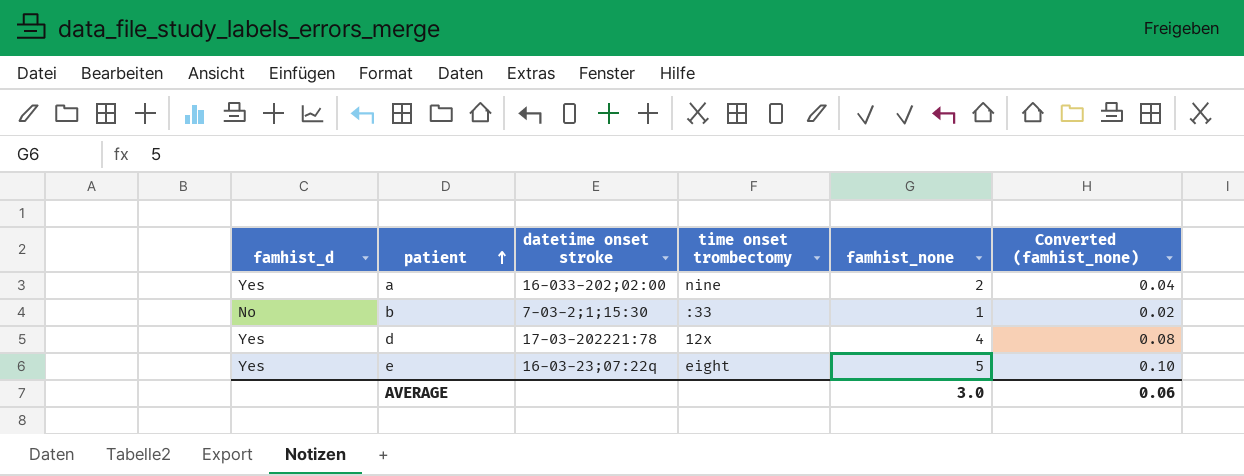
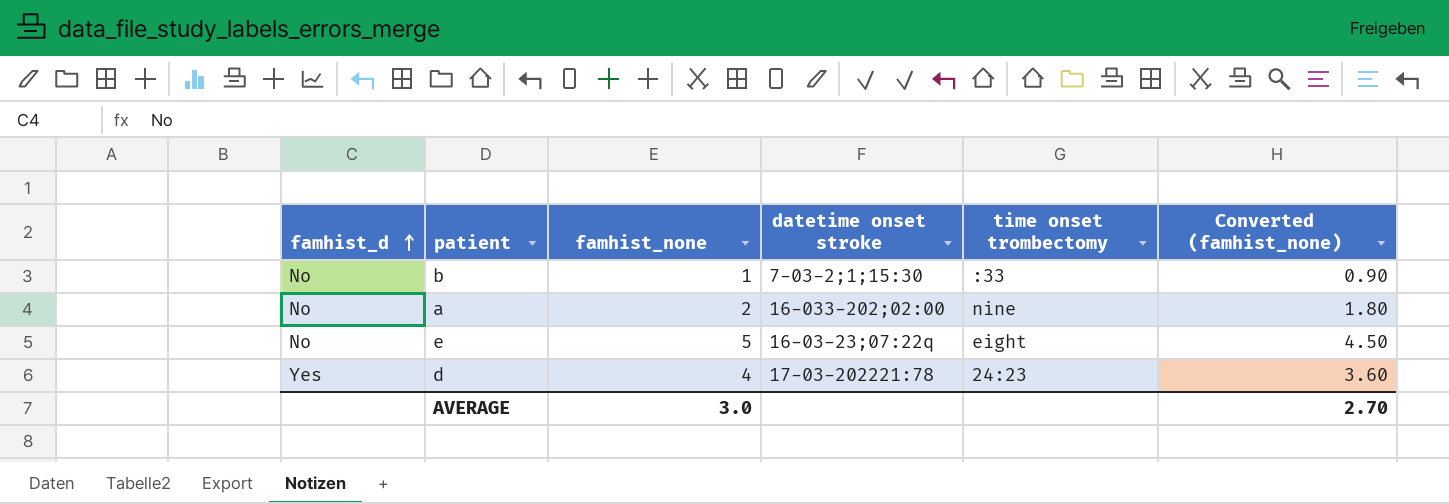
row order: patient ascending -> famhist_d ascending
column famhist_none | position: 5 -> 3
column Converted (famhist_none) | formula: [famhist_none] * 0.02 -> [famhist_none] * 0.9
a | famhist_d: Yes -> No
e | famhist_d: Yes -> No
d | time onset trombectomy: 12x -> 24:23
AVERAGE | Converted (famhist_none): 0.06 -> 2.70

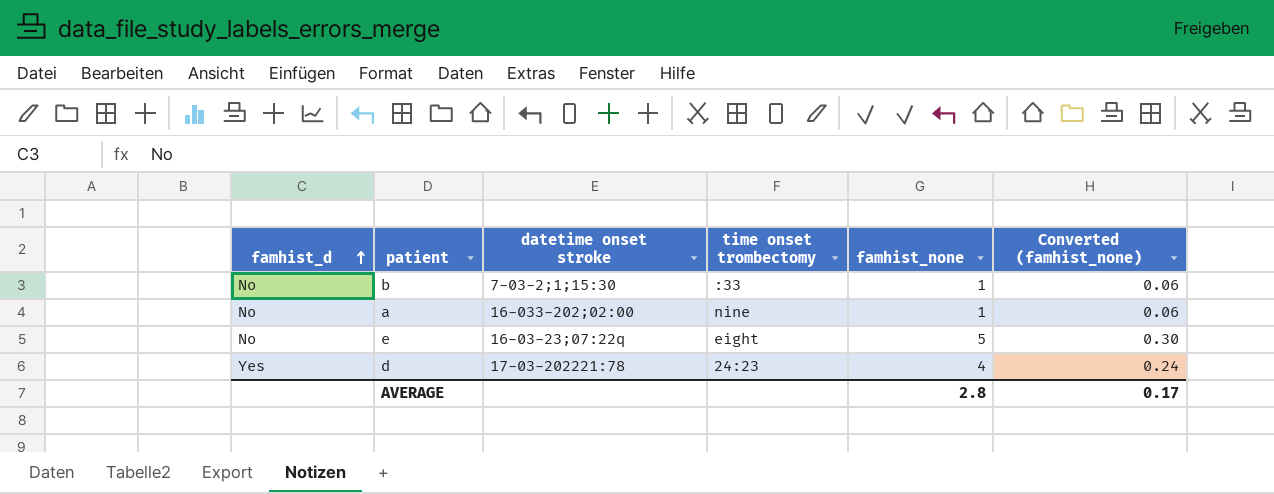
column famhist_none | position: 3 -> 5
column Converted (famhist_none) | formula: [famhist_none] * 0.9 -> [famhist_none] * 0.06
a | famhist_none: 2 -> 1
AVERAGE | famhist_none: 3.0 -> 2.8
AVERAGE | Converted (famhist_none): 2.70 -> 0.17

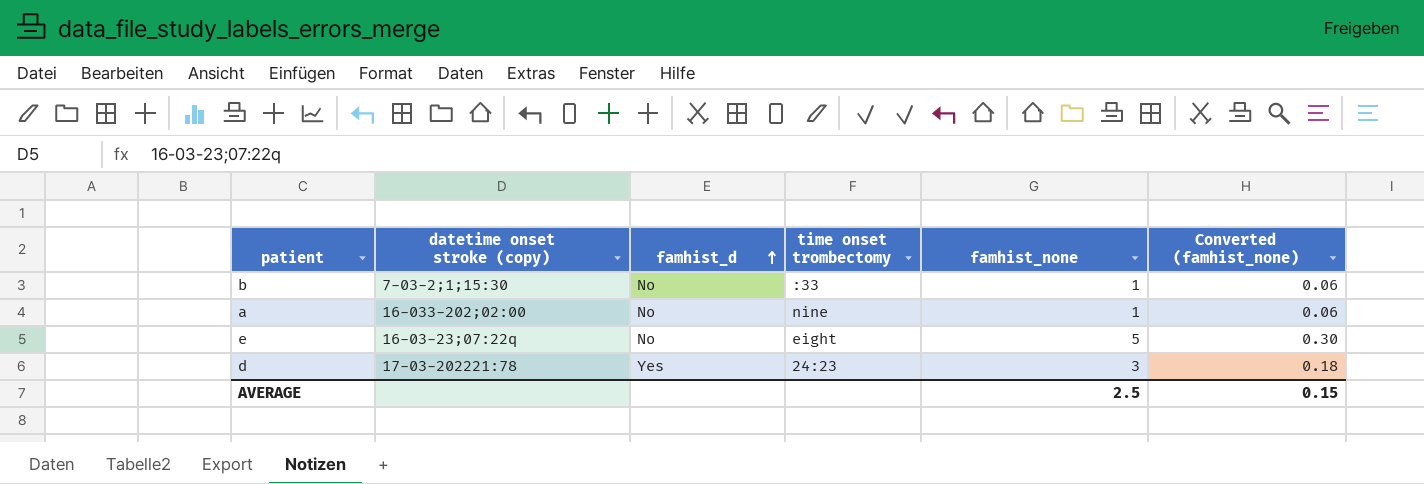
column name: datetime onset stroke -> datetime onset stroke (copy)
column famhist_d | position: 1 -> 3
d | famhist_none: 4 -> 3
d | Converted (famhist_none): 0.24 -> 0.18
AVERAGE | famhist_none: 2.8 -> 2.5
AVERAGE | Converted (famhist_none): 0.17 -> 0.15

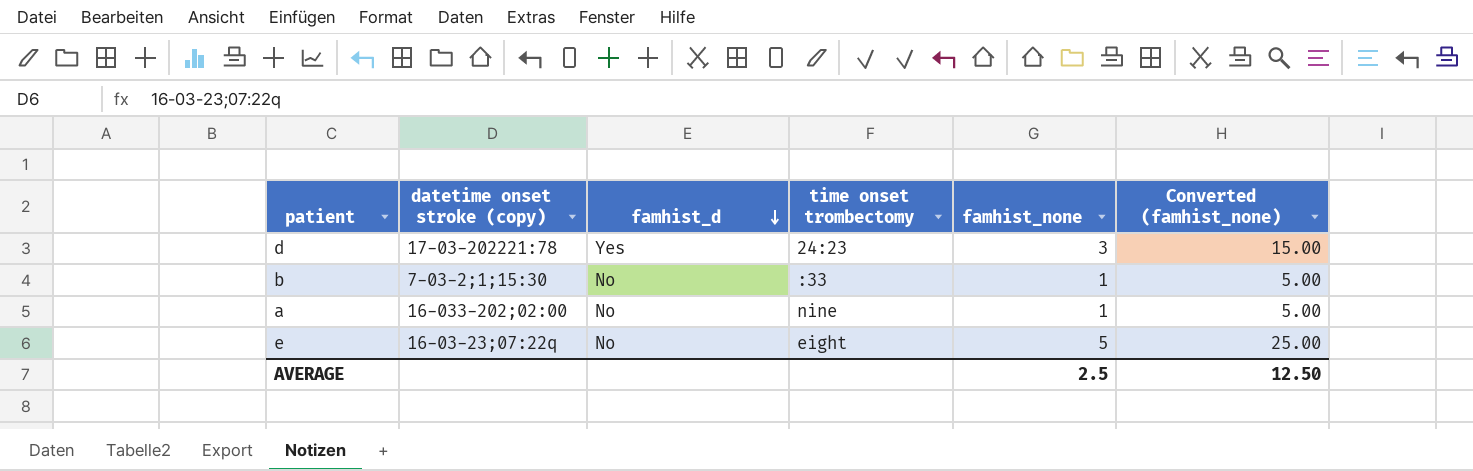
row order: famhist_d ascending -> famhist_d descending
column Converted (famhist_none) | formula: [famhist_none] * 0.06 -> [famhist_none] * 5
AVERAGE | Converted (famhist_none): 0.15 -> 12.50

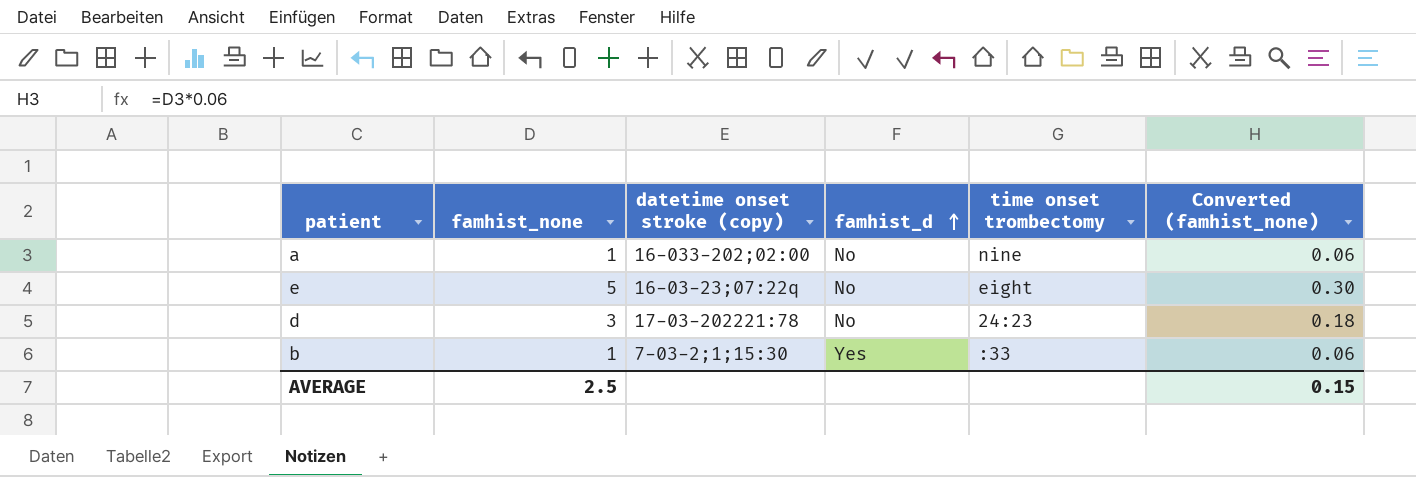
row order: famhist_d descending -> famhist_d ascending
column famhist_none | position: 5 -> 2
column Converted (famhist_none) | formula: [famhist_none] * 5 -> [famhist_none] * 0.06
d | famhist_d: Yes -> No
b | famhist_d: No -> Yes
AVERAGE | Converted (famhist_none): 12.50 -> 0.15

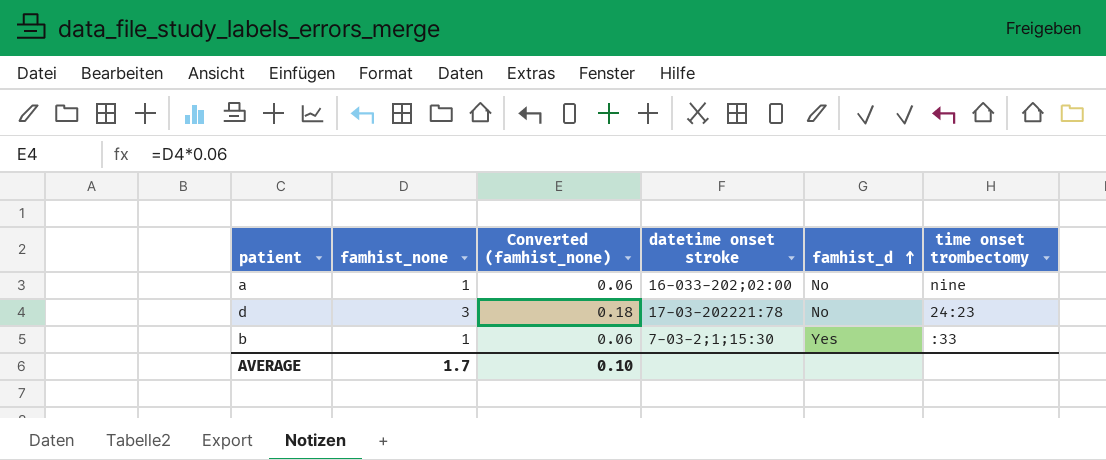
column Converted (famhist_none) | position: 6 -> 3
column name: datetime onset stroke (copy) -> datetime onset stroke
row e: 5 | 16-03-23;07:22q | No | eight | 0.30 -> none
AVERAGE | famhist_none: 2.5 -> 1.7
AVERAGE | Converted (famhist_none): 0.15 -> 0.10

